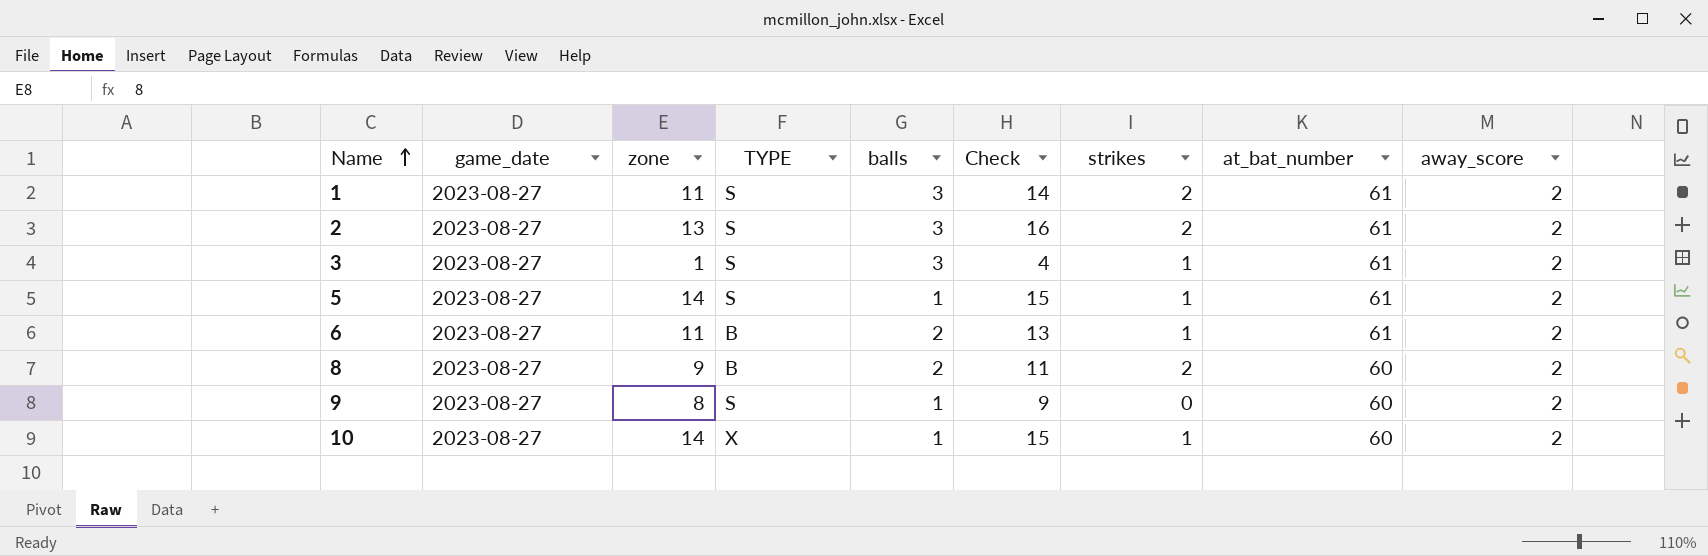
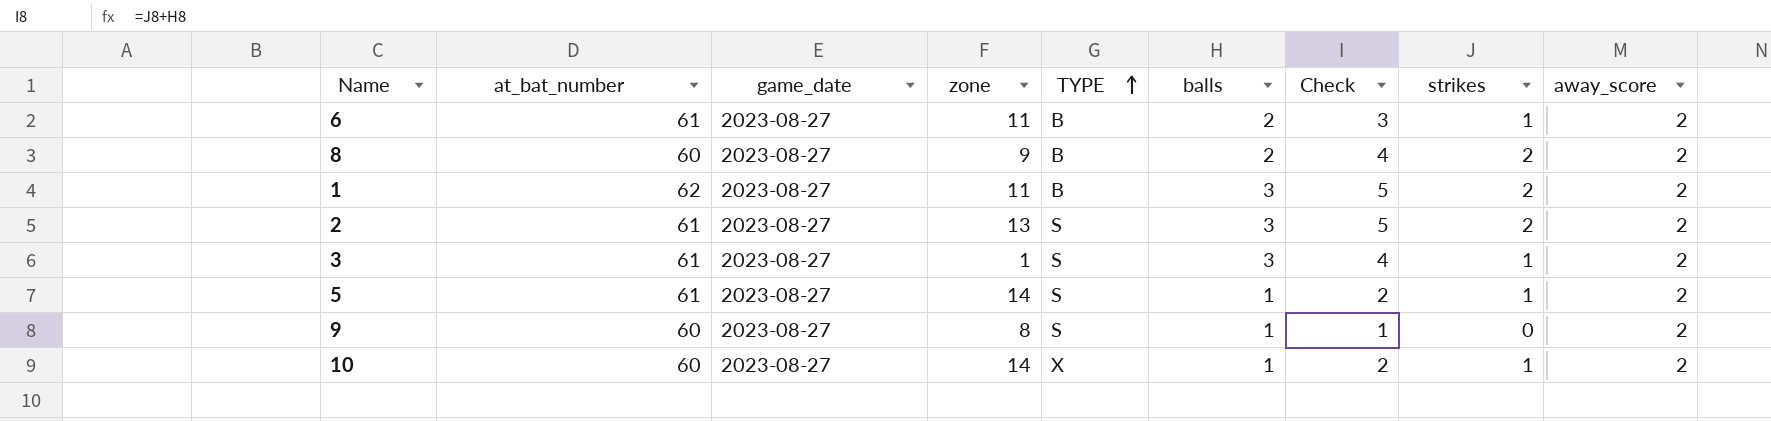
row order: Name ascending -> TYPE ascending
column at_bat_number | position: 8 -> 2
column Check | formula: [zone] + [balls] -> [balls] + [strikes]
1 | at_bat_number: 61 -> 62
1 | TYPE: S -> B

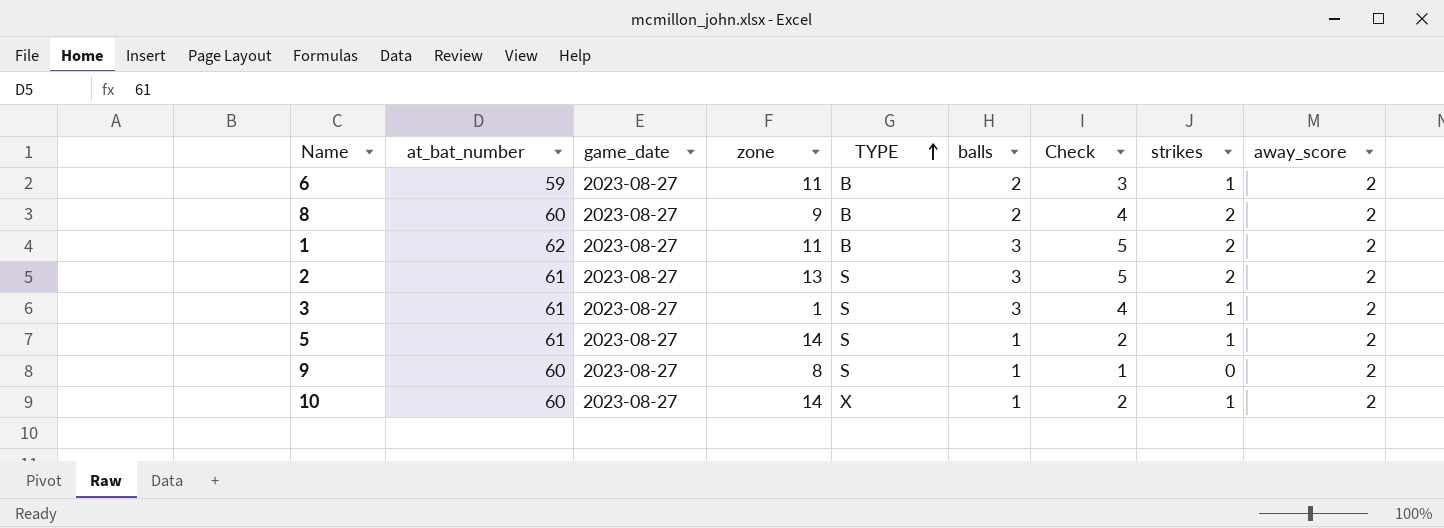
6 | at_bat_number: 61 -> 59

